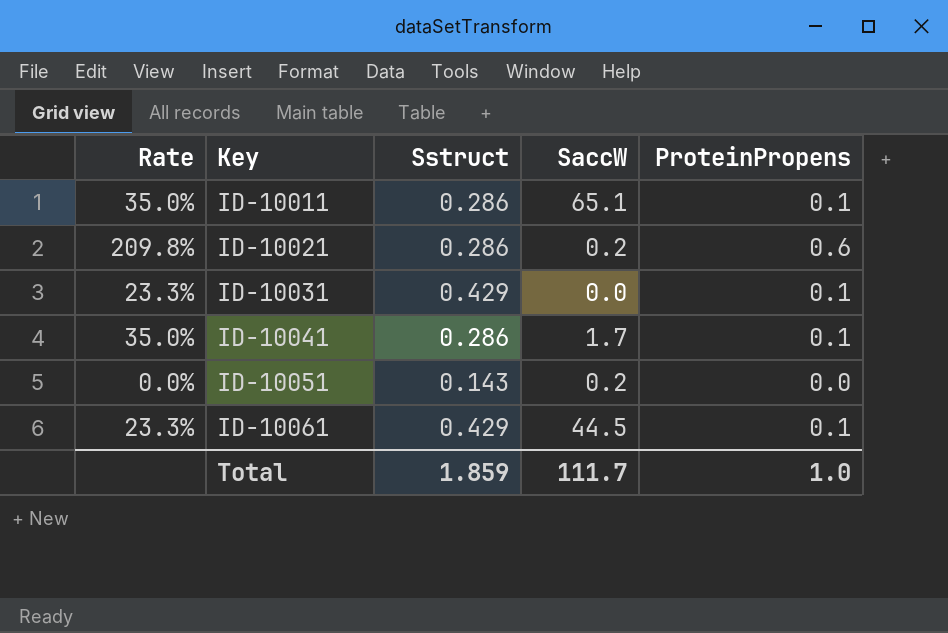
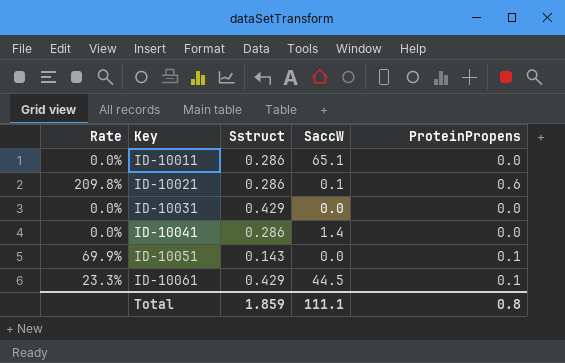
ID-10011 | Rate: 35.0% -> 0.0%
ID-10011 | ProteinPropens: 0.1 -> 0.0
ID-10021 | SaccW: 0.2 -> 0.1
ID-10031 | Rate: 23.3% -> 0.0%
ID-10031 | ProteinPropens: 0.1 -> 0.0
ID-10041 | Rate: 35.0% -> 0.0%
ID-10041 | SaccW: 1.7 -> 1.4
ID-10041 | ProteinPropens: 0.1 -> 0.0
ID-10051 | Rate: 0.0% -> 69.9%
ID-10051 | SaccW: 0.2 -> 0.0
ID-10051 | ProteinPropens: 0.0 -> 0.1
Total | SaccW: 111.7 -> 111.1
Total | ProteinPropens: 1.0 -> 0.8

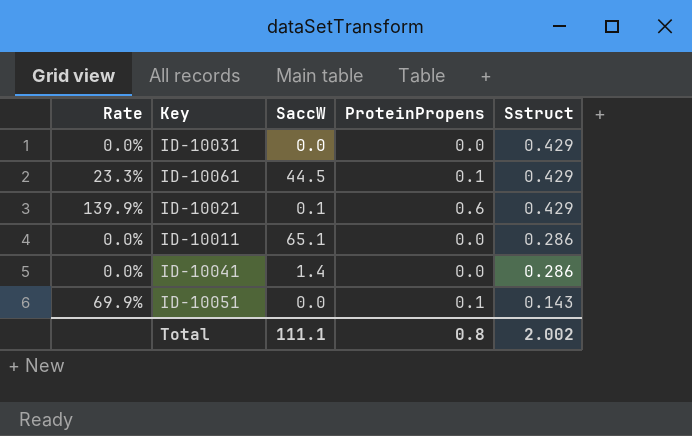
row order: Key ascending -> Sstruct descending
column Sstruct | position: 3 -> 5
ID-10021 | Rate: 209.8% -> 139.9%
ID-10021 | Sstruct: 0.286 -> 0.429
Total | Sstruct: 1.859 -> 2.002

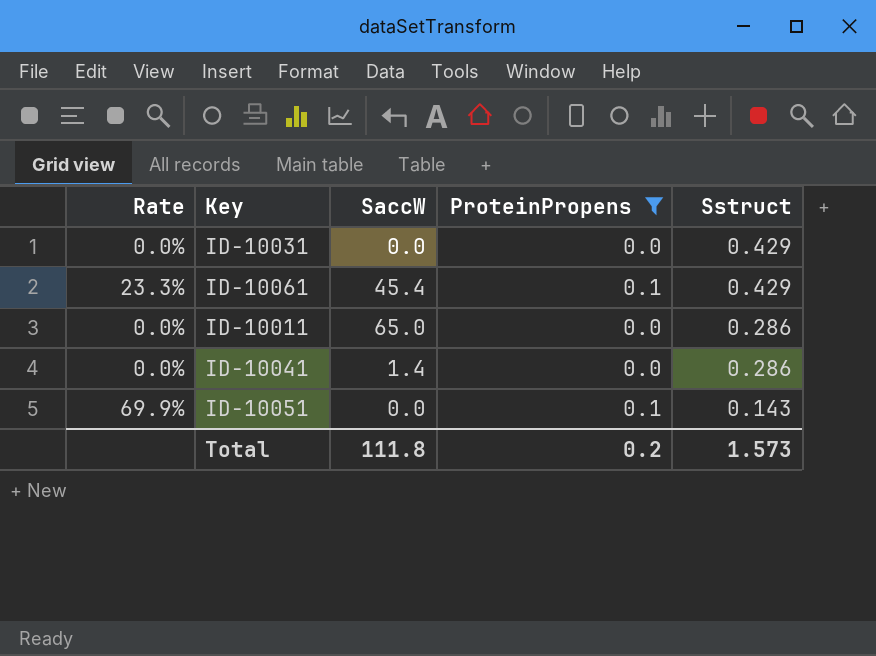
filter: none -> ProteinPropens != 0.6
ID-10061 | SaccW: 44.5 -> 45.4
ID-10011 | SaccW: 65.1 -> 65.0
Total | SaccW: 111.1 -> 111.8
Total | ProteinPropens: 0.8 -> 0.2
Total | Sstruct: 2.002 -> 1.573

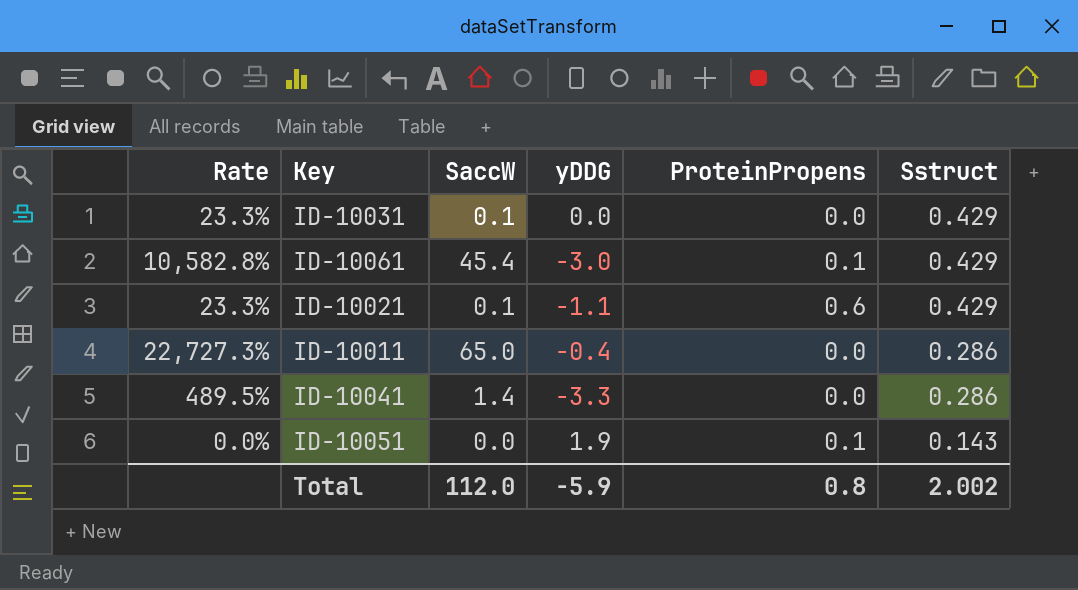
filter: ProteinPropens != 0.6 -> none
column Rate | formula: [ProteinPropens] / [Sstruct] -> [SaccW] / [Sstruct]
column yDDG | position: none -> 4
ID-10031 | SaccW: 0.0 -> 0.1
Total | SaccW: 111.8 -> 112.0
Total | ProteinPropens: 0.2 -> 0.8
Total | Sstruct: 1.573 -> 2.002

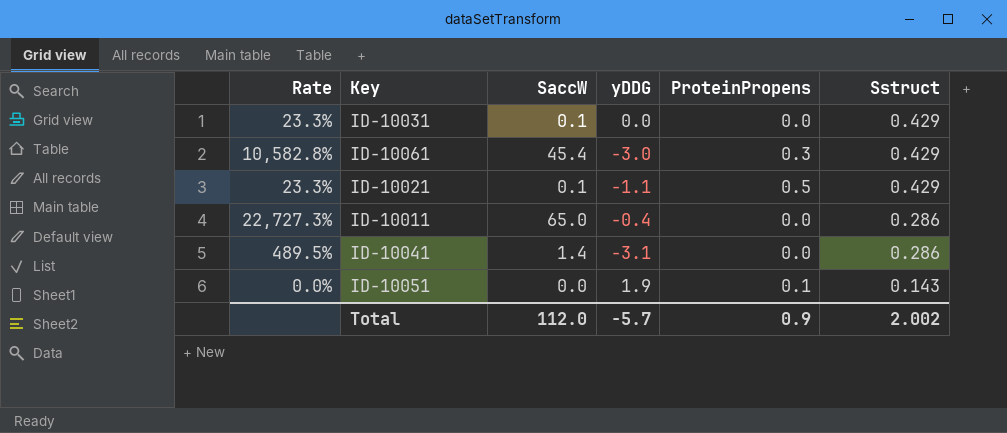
ID-10061 | ProteinPropens: 0.1 -> 0.3
ID-10021 | ProteinPropens: 0.6 -> 0.5
ID-10041 | yDDG: -3.3 -> -3.1
Total | yDDG: -5.9 -> -5.7
Total | ProteinPropens: 0.8 -> 0.9

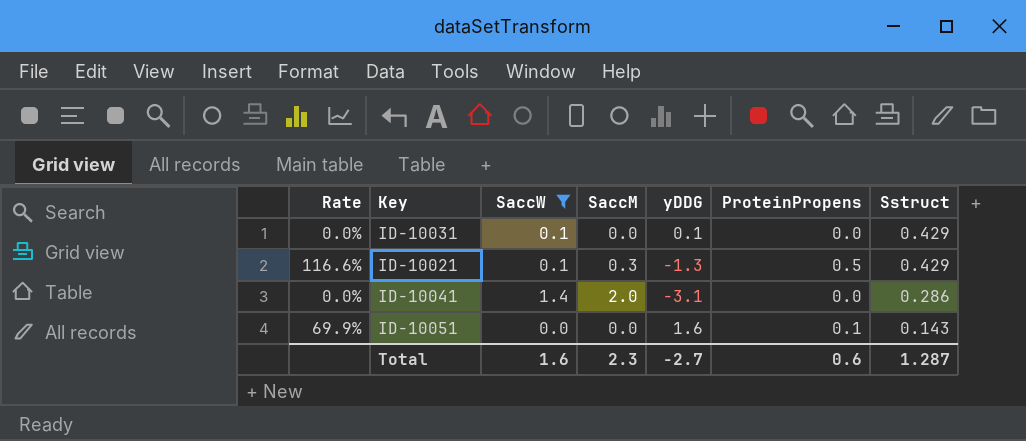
filter: none -> SaccW <= 1.4
column Rate | formula: [SaccW] / [Sstruct] -> [ProteinPropens] / [Sstruct]
column SaccM | position: none -> 4
ID-10031 | yDDG: 0.0 -> 0.1
ID-10021 | yDDG: -1.1 -> -1.3
ID-10051 | yDDG: 1.9 -> 1.6
Total | SaccW: 112.0 -> 1.6
Total | yDDG: -5.7 -> -2.7
Total | ProteinPropens: 0.9 -> 0.6
Total | Sstruct: 2.002 -> 1.287

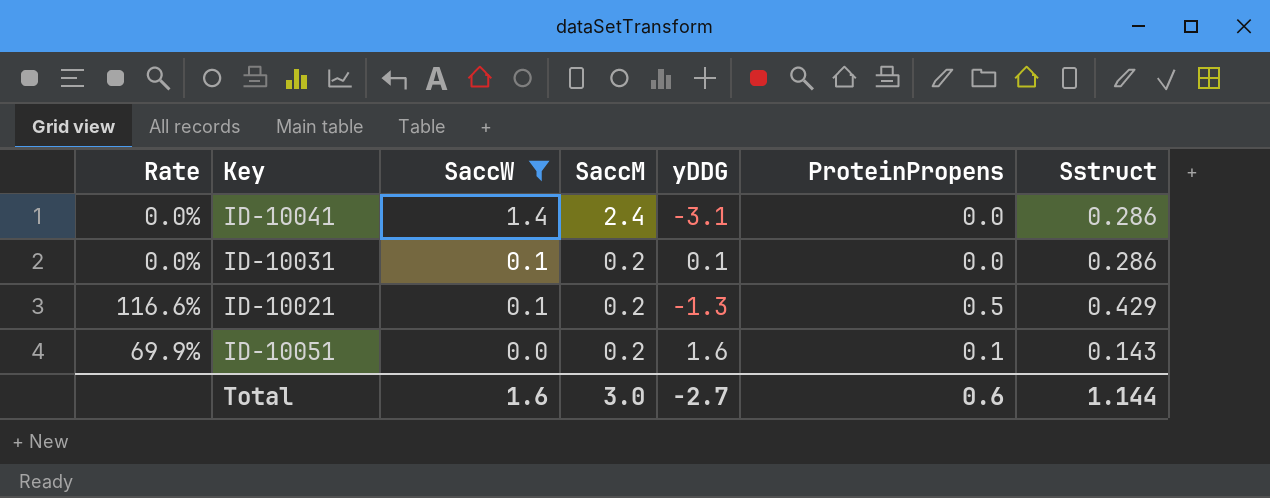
row order: Sstruct descending -> SaccW descending
ID-10041 | SaccM: 2.0 -> 2.4
ID-10031 | SaccM: 0.0 -> 0.2
ID-10031 | Sstruct: 0.429 -> 0.286
ID-10021 | SaccM: 0.3 -> 0.2
ID-10051 | SaccM: 0.0 -> 0.2
Total | SaccM: 2.3 -> 3.0
Total | Sstruct: 1.287 -> 1.144

